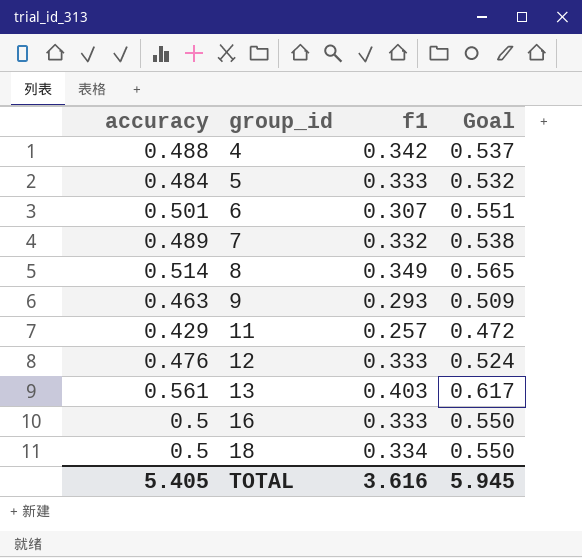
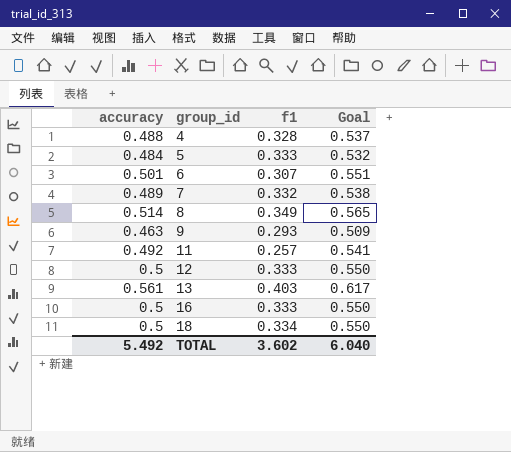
4 | f1: 0.342 -> 0.328
11 | accuracy: 0.429 -> 0.492
11 | Goal: 0.472 -> 0.541
12 | accuracy: 0.476 -> 0.5
12 | Goal: 0.524 -> 0.550
TOTAL | accuracy: 5.405 -> 5.492
TOTAL | f1: 3.616 -> 3.602
TOTAL | Goal: 5.945 -> 6.040

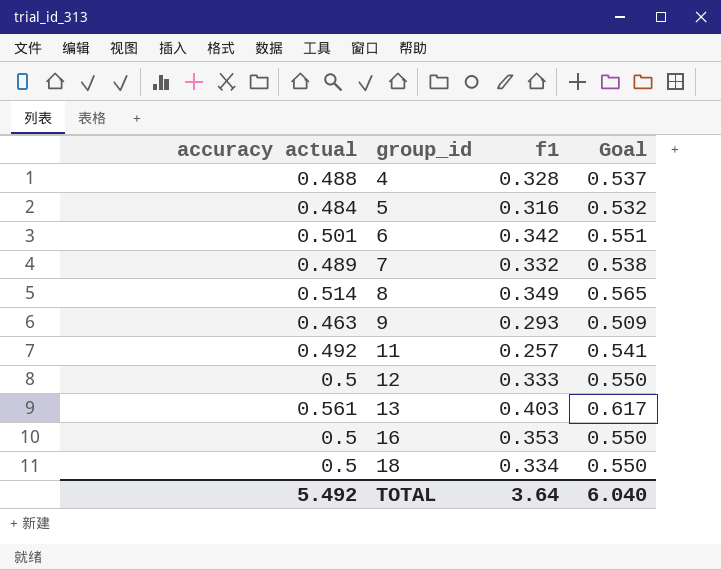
column name: accuracy -> accuracy actual
5 | f1: 0.333 -> 0.316
6 | f1: 0.307 -> 0.342
16 | f1: 0.333 -> 0.353
TOTAL | f1: 3.602 -> 3.64

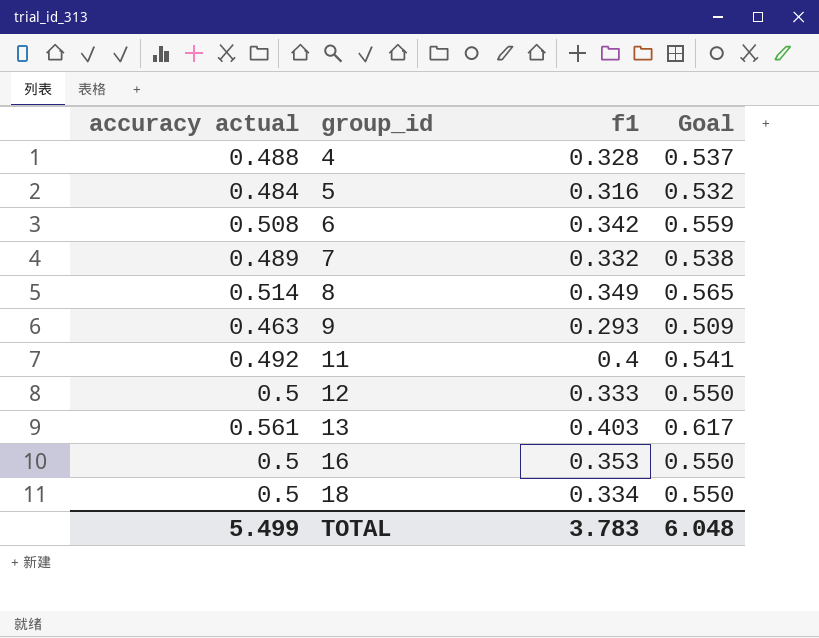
6 | accuracy actual: 0.501 -> 0.508
6 | Goal: 0.551 -> 0.559
11 | f1: 0.257 -> 0.4
TOTAL | accuracy actual: 5.492 -> 5.499
TOTAL | f1: 3.64 -> 3.783
TOTAL | Goal: 6.040 -> 6.048

